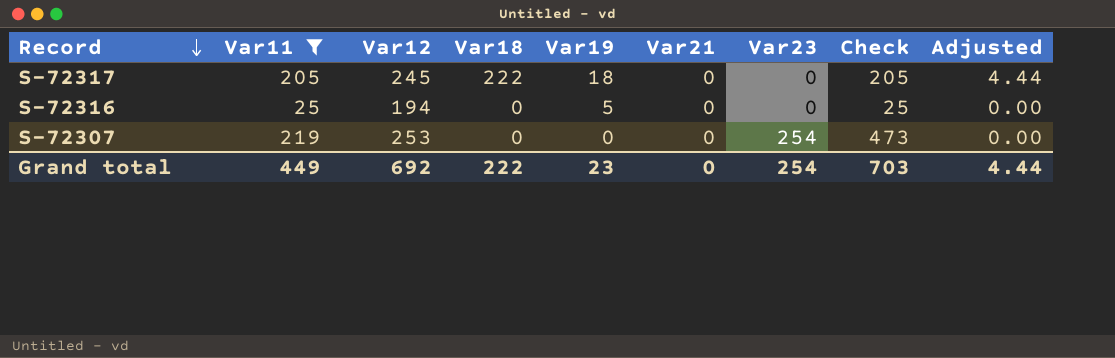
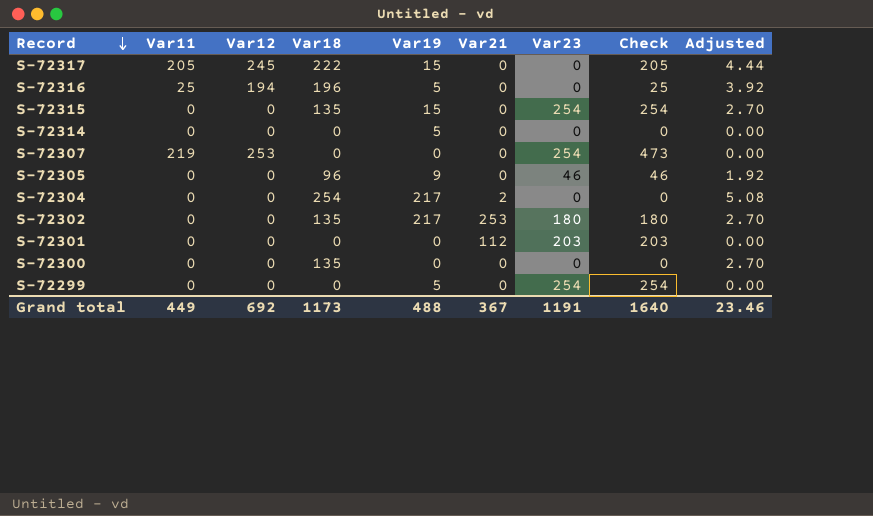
filter: Var11 != 0 -> none
S-72317 | Var19: 18 -> 15
S-72316 | Var18: 0 -> 196
S-72316 | Adjusted: 0.00 -> 3.92
Grand total | Var18: 222 -> 1173
Grand total | Var19: 23 -> 488
Grand total | Var21: 0 -> 367
Grand total | Var23: 254 -> 1191
Grand total | Check: 703 -> 1640
Grand total | Adjusted: 4.44 -> 23.46

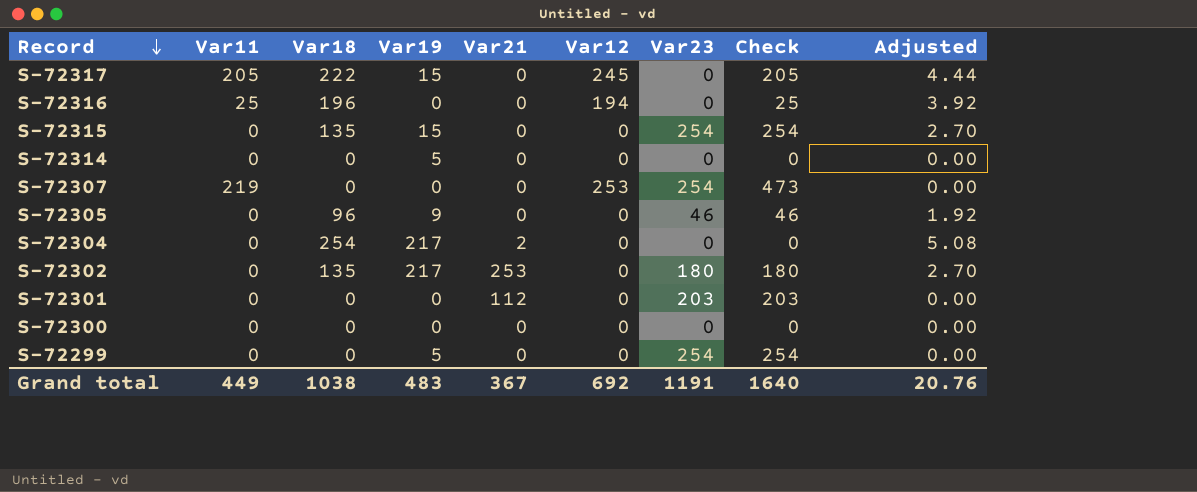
column Var12 | position: 3 -> 6
S-72316 | Var19: 5 -> 0
S-72300 | Var18: 135 -> 0
S-72300 | Adjusted: 2.70 -> 0.00
Grand total | Var18: 1173 -> 1038
Grand total | Var19: 488 -> 483
Grand total | Adjusted: 23.46 -> 20.76

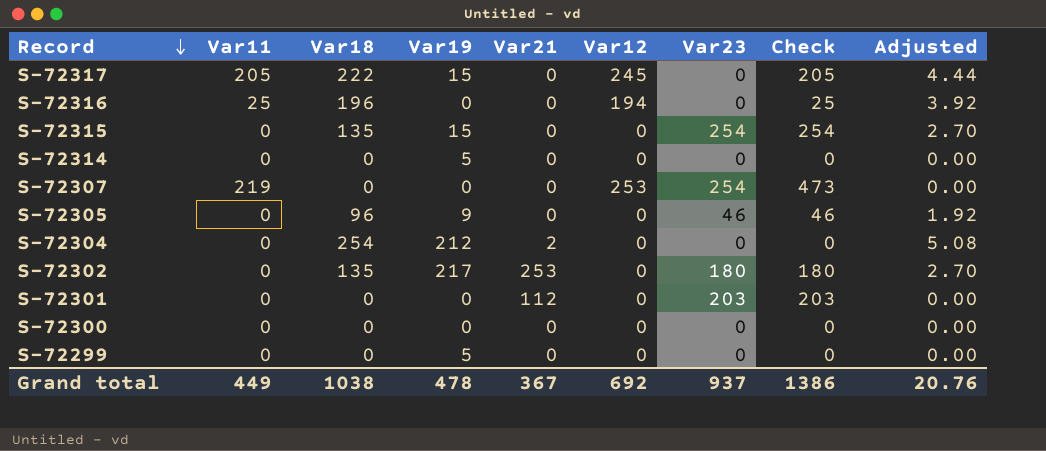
S-72304 | Var19: 217 -> 212
S-72299 | Var23: 254 -> 0
S-72299 | Check: 254 -> 0
Grand total | Var19: 483 -> 478
Grand total | Var23: 1191 -> 937
Grand total | Check: 1640 -> 1386

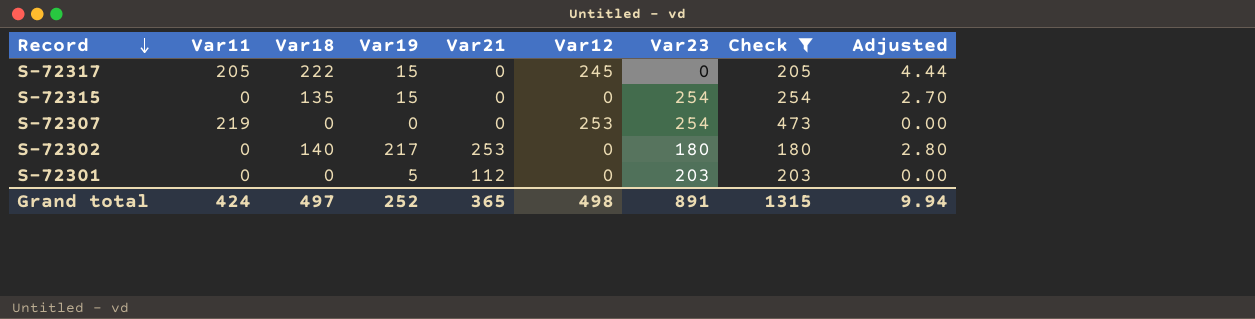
filter: none -> Check >= 180
S-72302 | Var18: 135 -> 140
S-72302 | Adjusted: 2.70 -> 2.80
S-72301 | Var19: 0 -> 5
Grand total | Var11: 449 -> 424
Grand total | Var18: 1038 -> 497
Grand total | Var19: 478 -> 252
Grand total | Var21: 367 -> 365
Grand total | Var12: 692 -> 498
Grand total | Var23: 937 -> 891
Grand total | Check: 1386 -> 1315
Grand total | Adjusted: 20.76 -> 9.94

